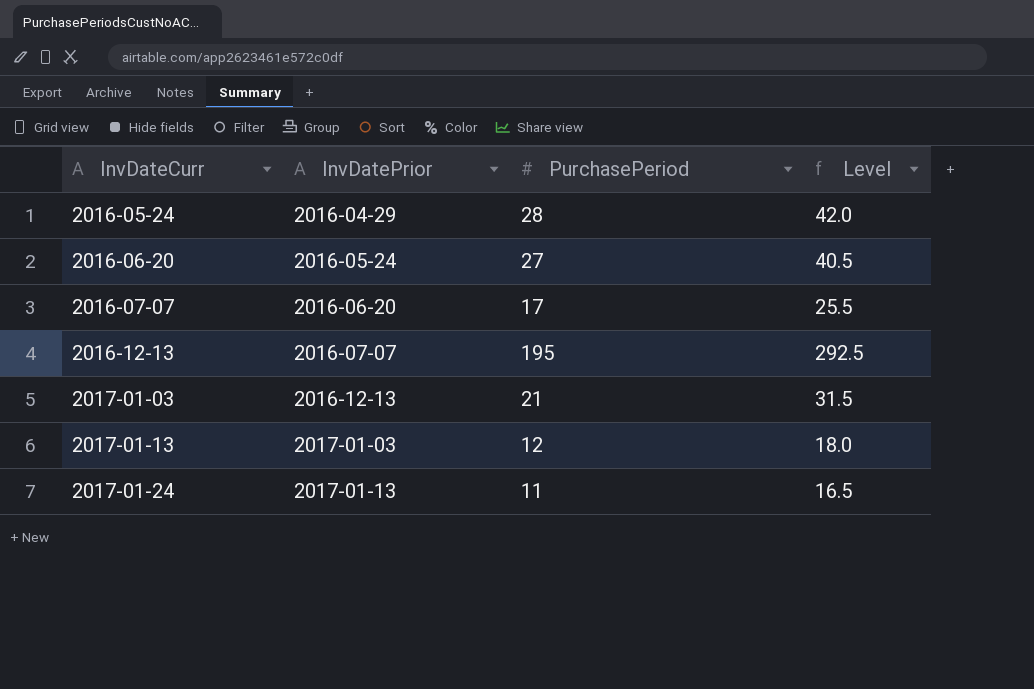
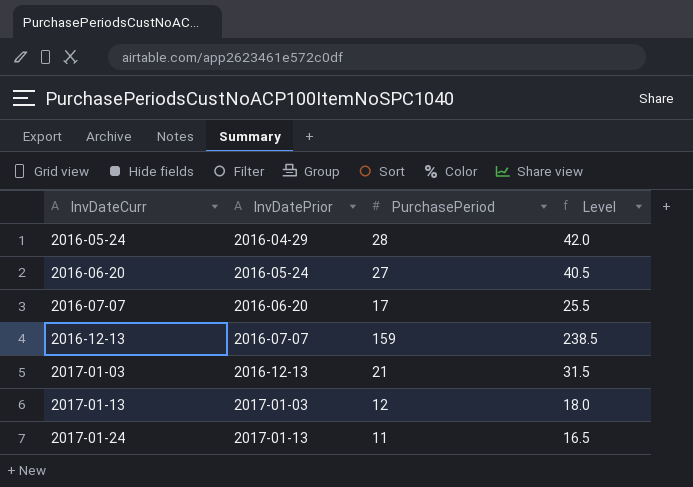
2016-12-13 | PurchasePeriod: 195 -> 159
2016-12-13 | Level: 292.5 -> 238.5

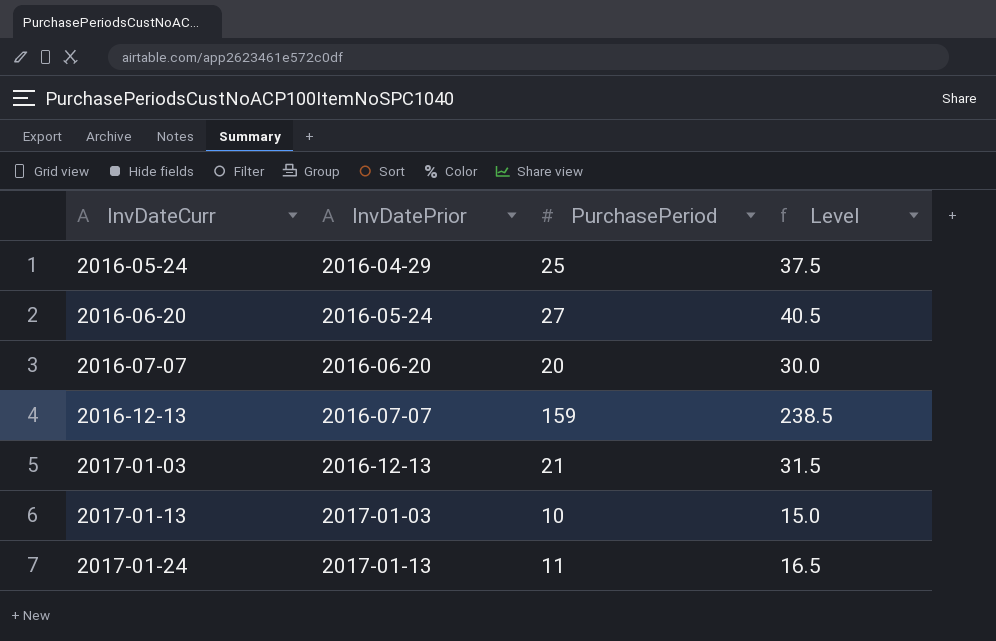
2016-05-24 | PurchasePeriod: 28 -> 25
2016-05-24 | Level: 42.0 -> 37.5
2016-07-07 | PurchasePeriod: 17 -> 20
2016-07-07 | Level: 25.5 -> 30.0
2017-01-13 | PurchasePeriod: 12 -> 10
2017-01-13 | Level: 18.0 -> 15.0

